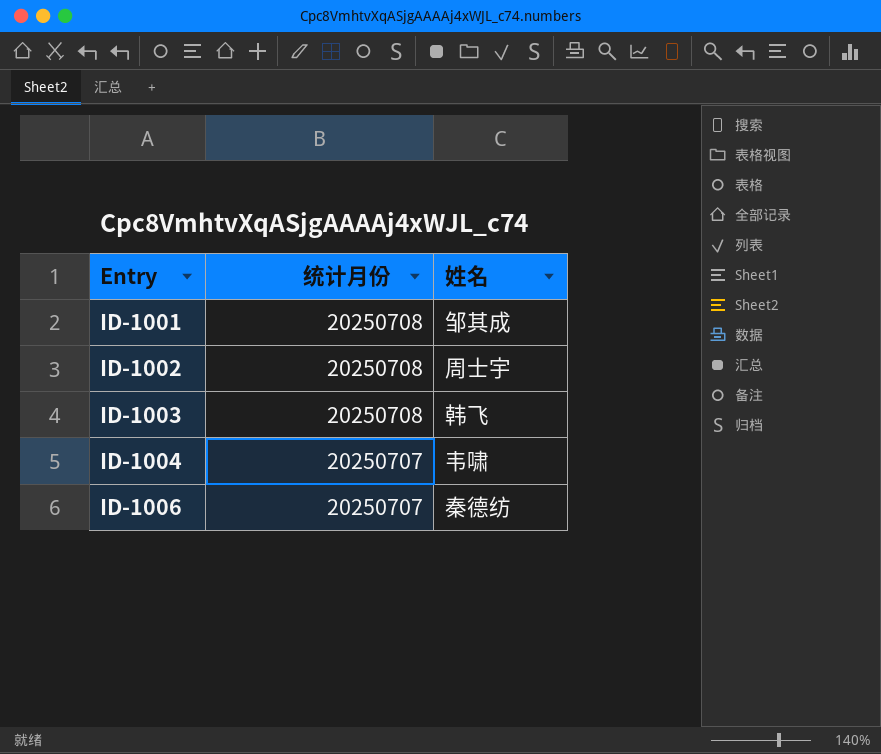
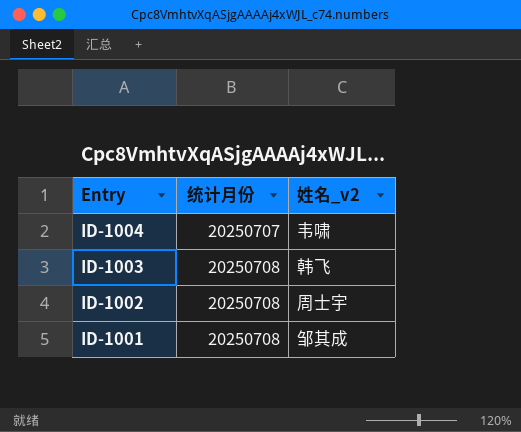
row order: Entry ascending -> Entry descending
column name: 姓名 -> 姓名_v2
row ID-1006: 20250707 | 秦德纺 -> none

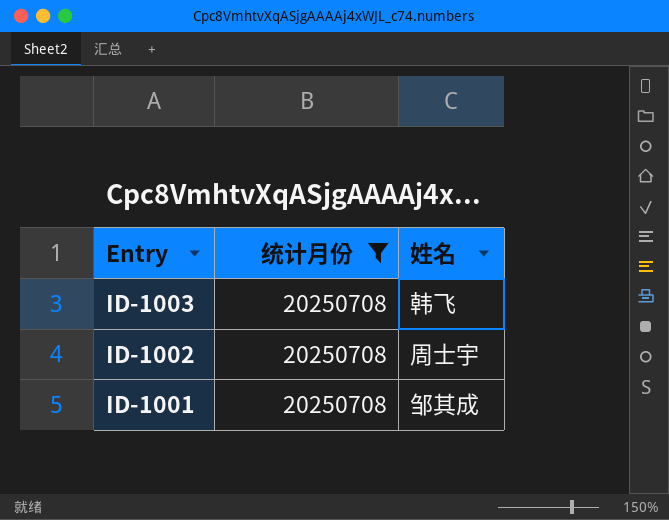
filter: none -> 统计月份 = 20250708
column name: 姓名_v2 -> 姓名

